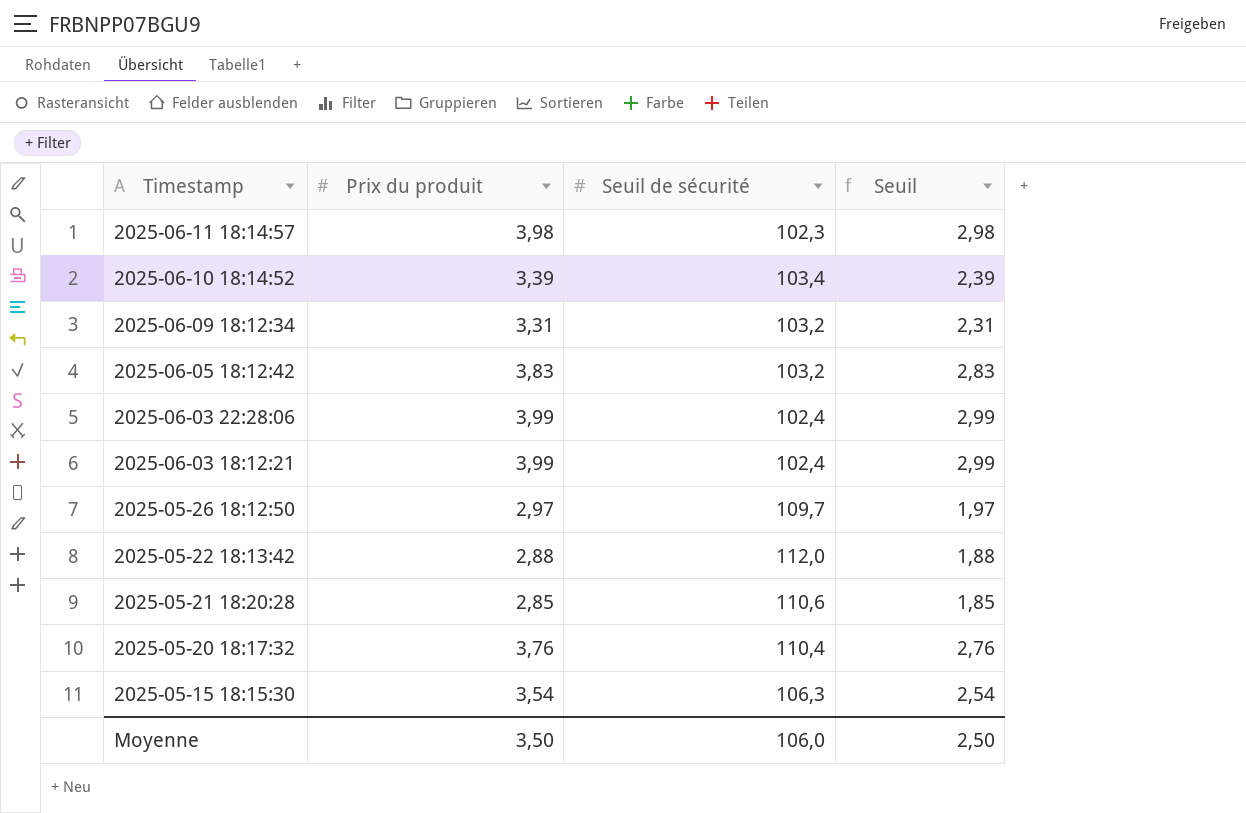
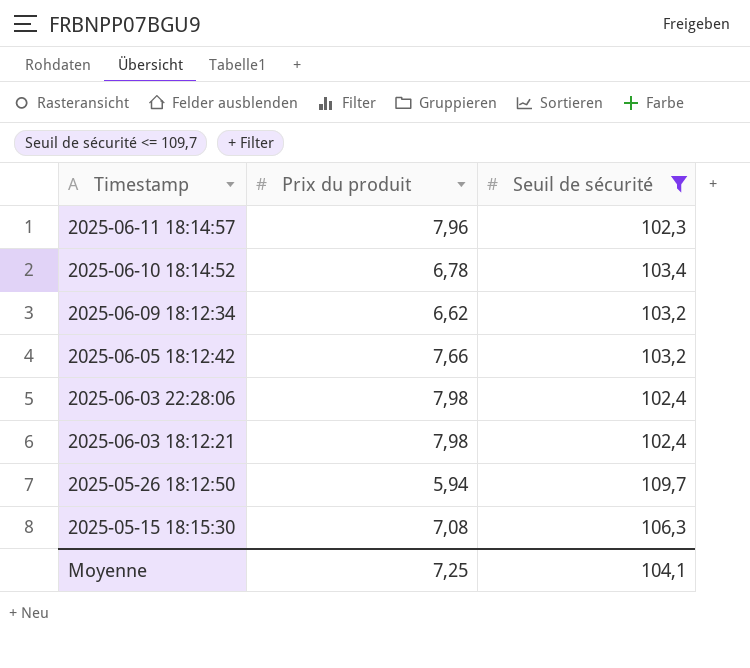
filter: none -> Seuil de sécurité <= 109,7
column Seuil | formula: [Prix du produit] - 1 -> none
2025-06-11 18:14:57 | Prix du produit: 3,98 -> 7,96
2025-06-10 18:14:52 | Prix du produit: 3,39 -> 6,78
2025-06-09 18:12:34 | Prix du produit: 3,31 -> 6,62
2025-06-05 18:12:42 | Prix du produit: 3,83 -> 7,66
2025-06-03 22:28:06 | Prix du produit: 3,99 -> 7,98
2025-06-03 18:12:21 | Prix du produit: 3,99 -> 7,98
2025-05-26 18:12:50 | Prix du produit: 2,97 -> 5,94
2025-05-15 18:15:30 | Prix du produit: 3,54 -> 7,08
Moyenne | Prix du produit: 3,50 -> 7,25
Moyenne | Seuil de sécurité: 106,0 -> 104,1

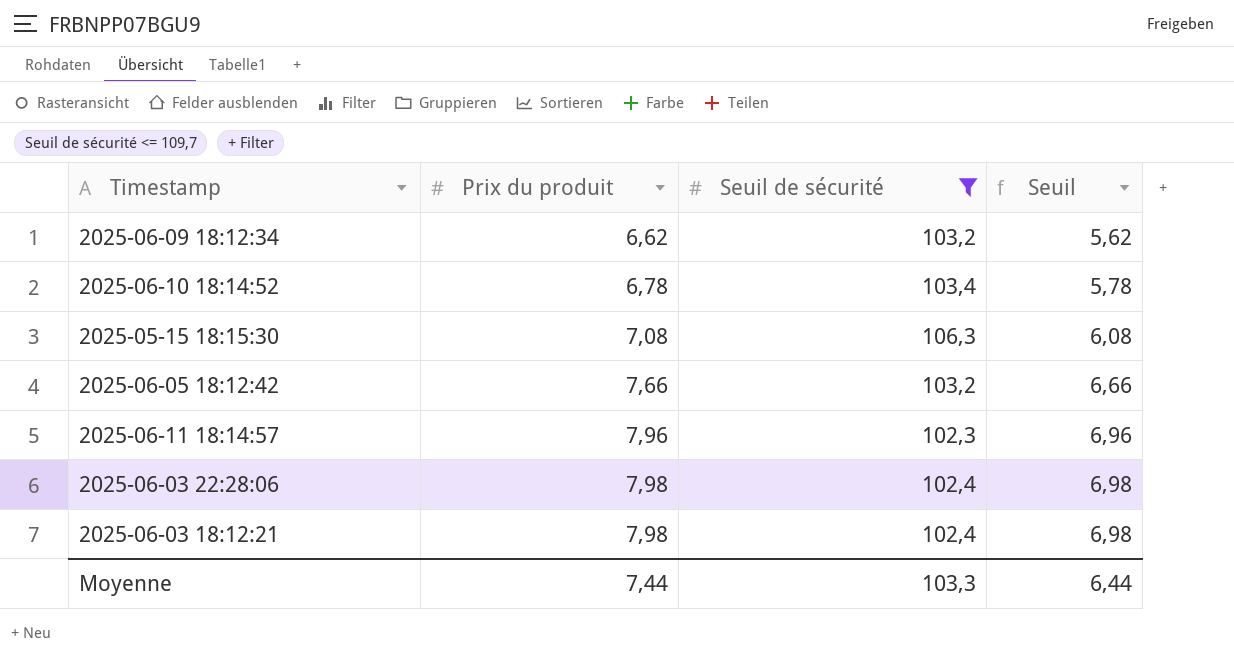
row order: Timestamp descending -> Prix du produit ascending
column Seuil | formula: none -> [Prix du produit] - 1
row 2025-05-26 18:12:50: 5,94 | 109,7 -> none
Moyenne | Prix du produit: 7,25 -> 7,44
Moyenne | Seuil de sécurité: 104,1 -> 103,3

